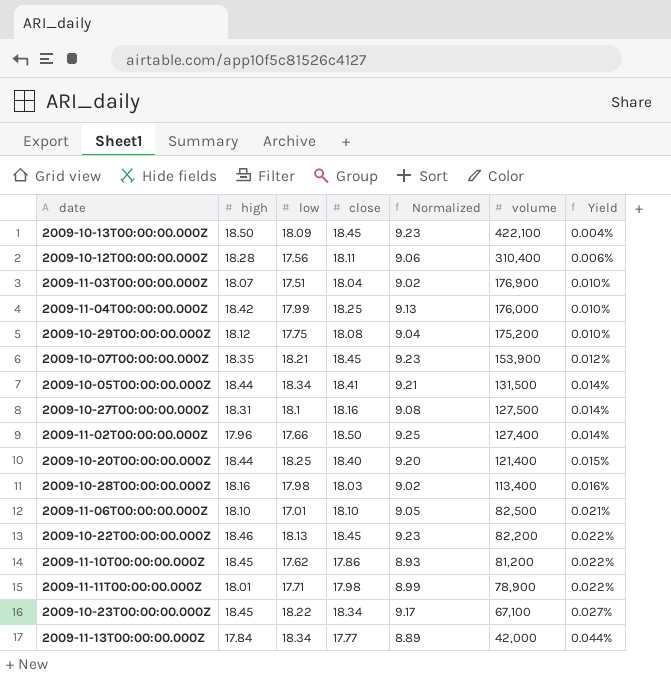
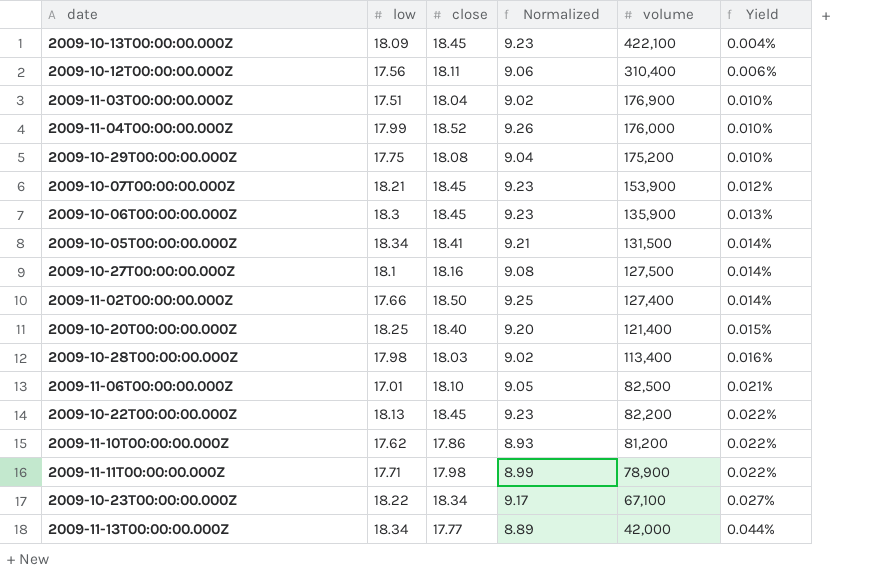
column high | position: 2 -> none
2009-11-04T00:00:00.000Z | close: 18.25 -> 18.52
2009-11-04T00:00:00.000Z | Normalized: 9.13 -> 9.26
row 2009-10-06T00:00:00.000Z: none -> 18.3 | 18.45 | 9.23 | 135,900 | 0.013%

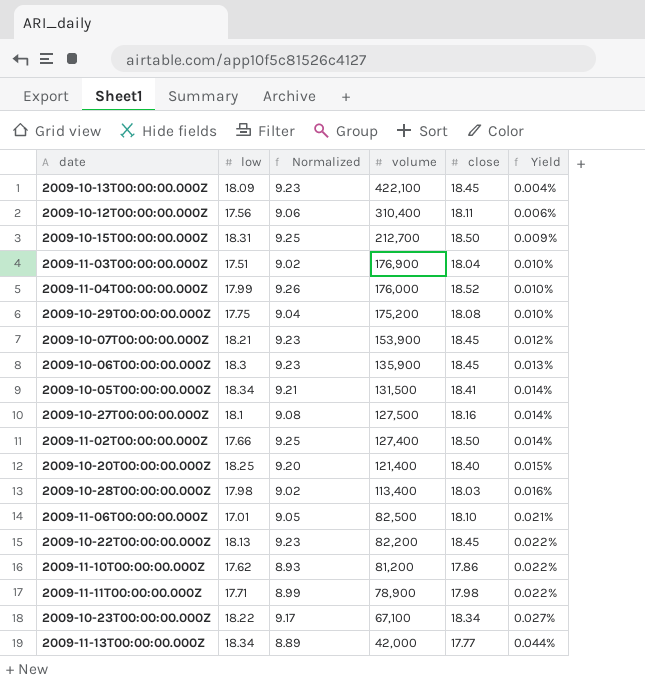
column close | position: 3 -> 5
row 2009-10-15T00:00:00.000Z: none -> 18.31 | 9.25 | 212,700 | 18.50 | 0.009%

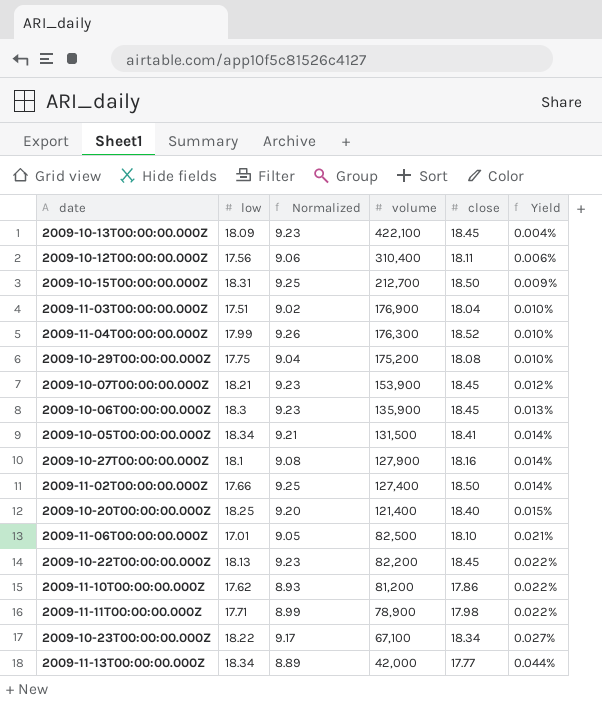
row 2009-10-28T00:00:00.000Z: 17.98 | 9.02 | 113,400 | 18.03 | 0.016% -> none
2009-11-04T00:00:00.000Z | volume: 176,000 -> 176,300
2009-10-27T00:00:00.000Z | volume: 127,500 -> 127,900

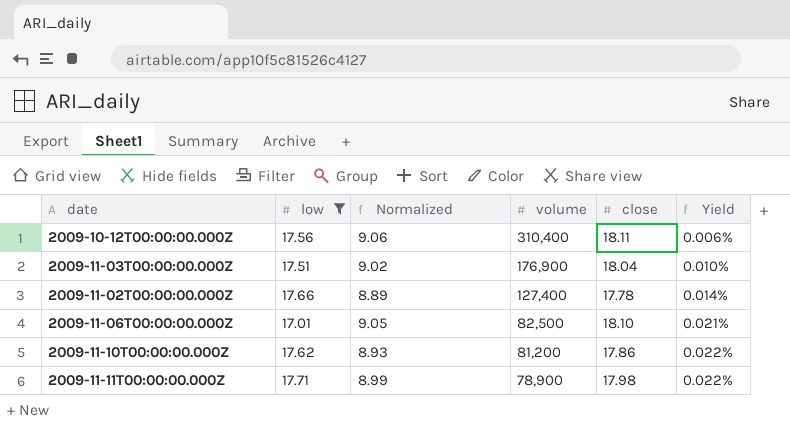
filter: none -> low <= 17.71
2009-11-02T00:00:00.000Z | Normalized: 9.25 -> 8.89
2009-11-02T00:00:00.000Z | close: 18.50 -> 17.78

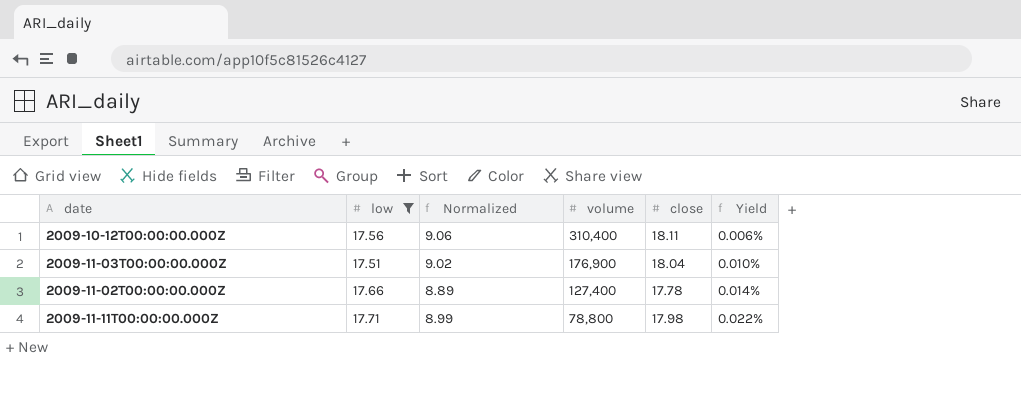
row 2009-11-06T00:00:00.000Z: 17.01 | 9.05 | 82,500 | 18.10 | 0.021% -> none
row 2009-11-10T00:00:00.000Z: 17.62 | 8.93 | 81,200 | 17.86 | 0.022% -> none
2009-11-11T00:00:00.000Z | volume: 78,900 -> 78,800

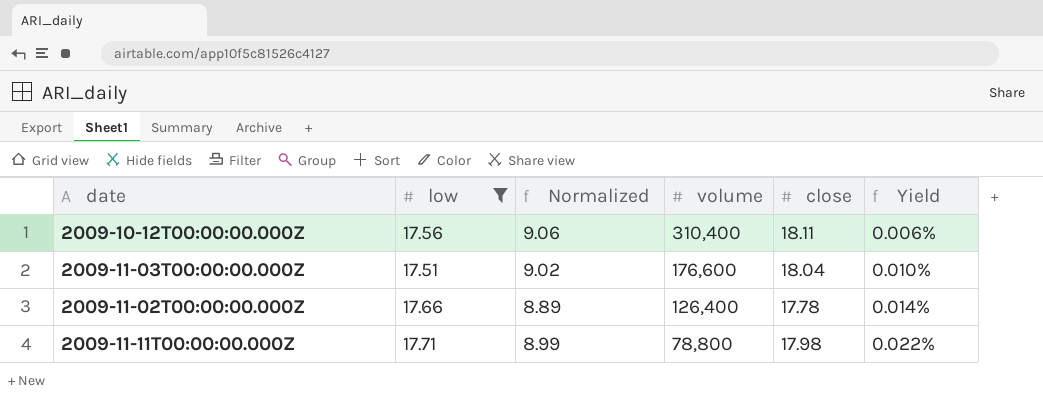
2009-11-03T00:00:00.000Z | volume: 176,900 -> 176,600
2009-11-02T00:00:00.000Z | volume: 127,400 -> 126,400

